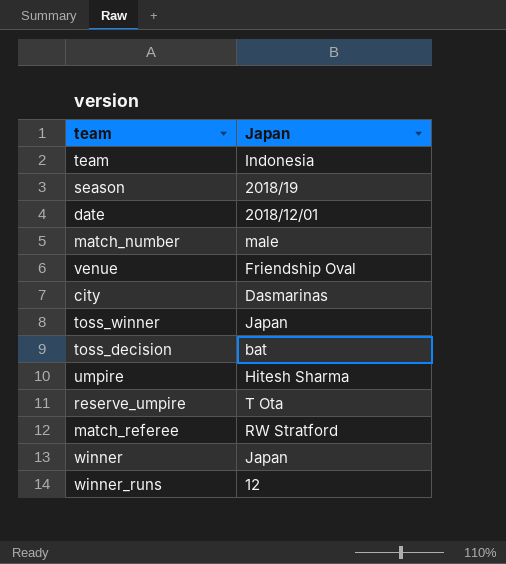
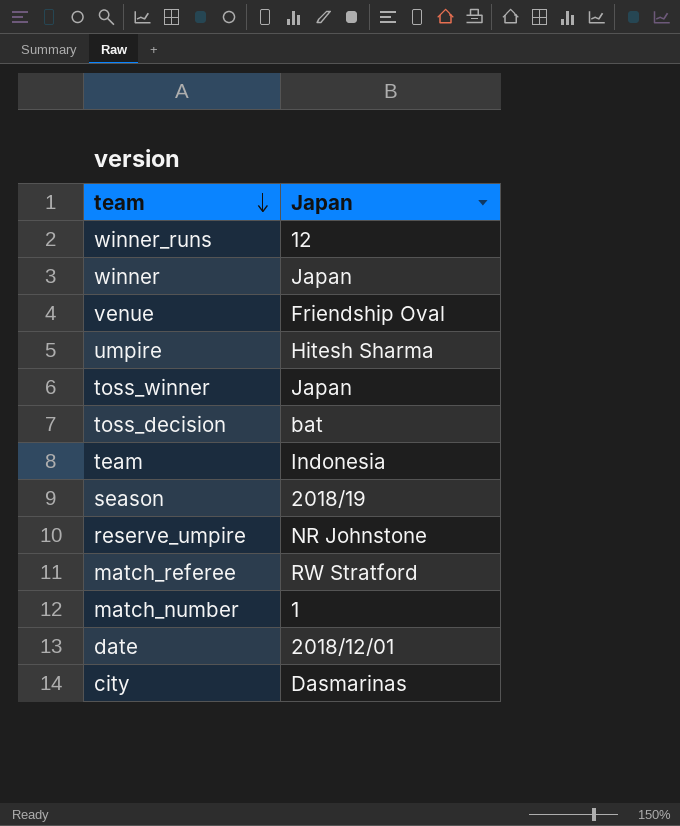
row order: none -> team descending
reserve_umpire | Japan: T Ota -> NR Johnstone
match_number | Japan: male -> 1

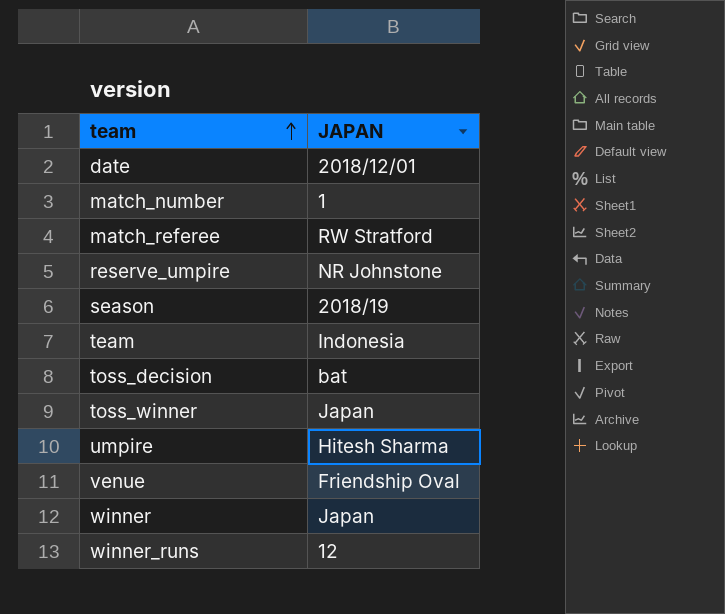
row order: team descending -> team ascending
column name: Japan -> JAPAN
row city: Dasmarinas -> none

